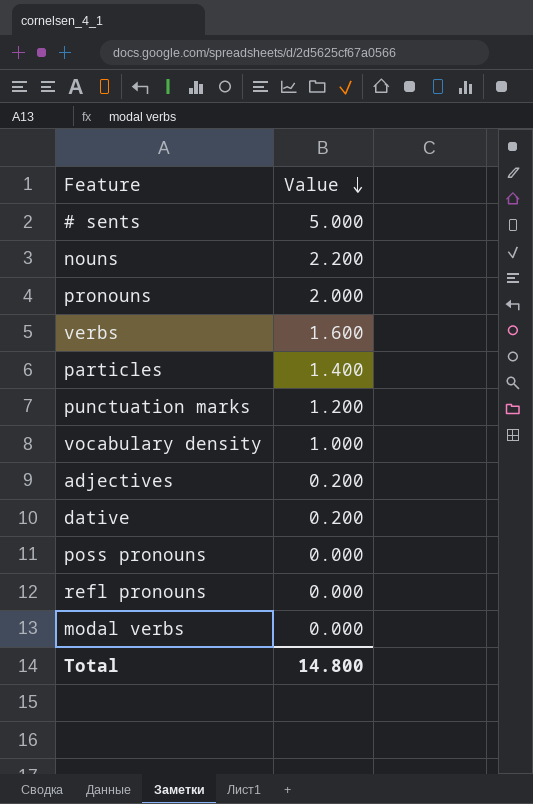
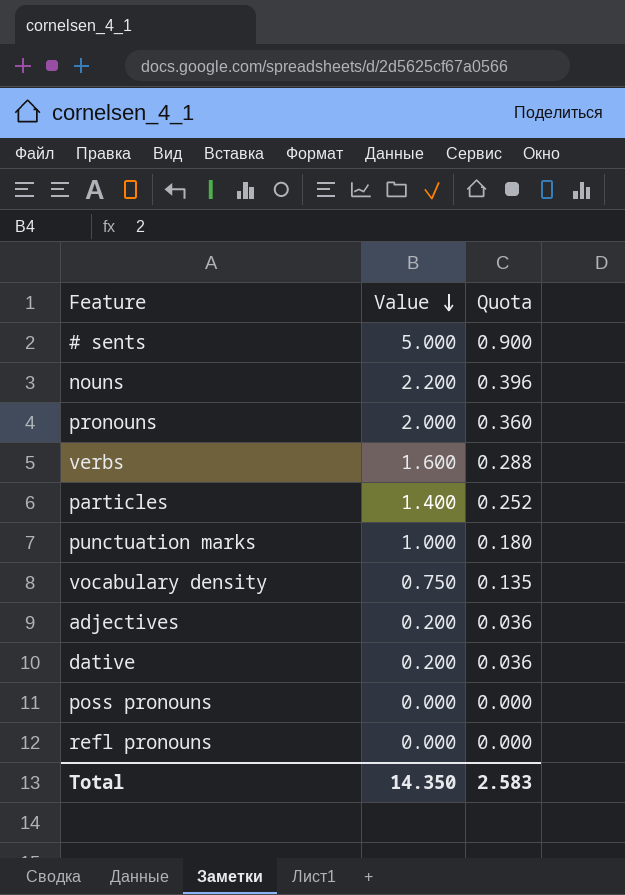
column Quota | formula: none -> [Value] * 0.18
row modal verbs: 0.000 -> none
punctuation marks | Value: 1.200 -> 1.000
vocabulary density | Value: 1.000 -> 0.750
Total | Value: 14.800 -> 14.350

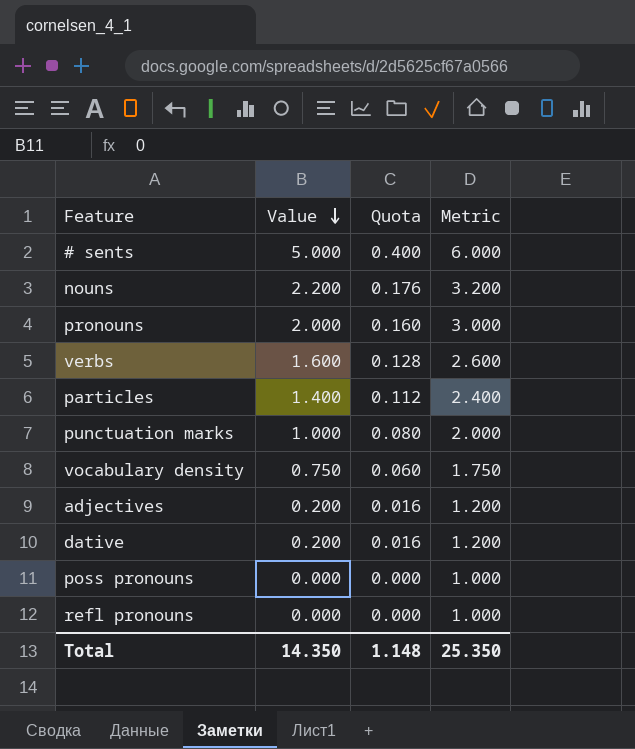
column Quota | formula: [Value] * 0.18 -> [Value] * 0.08
column Metric | formula: none -> [Value] + 1
Total | Quota: 2.583 -> 1.148

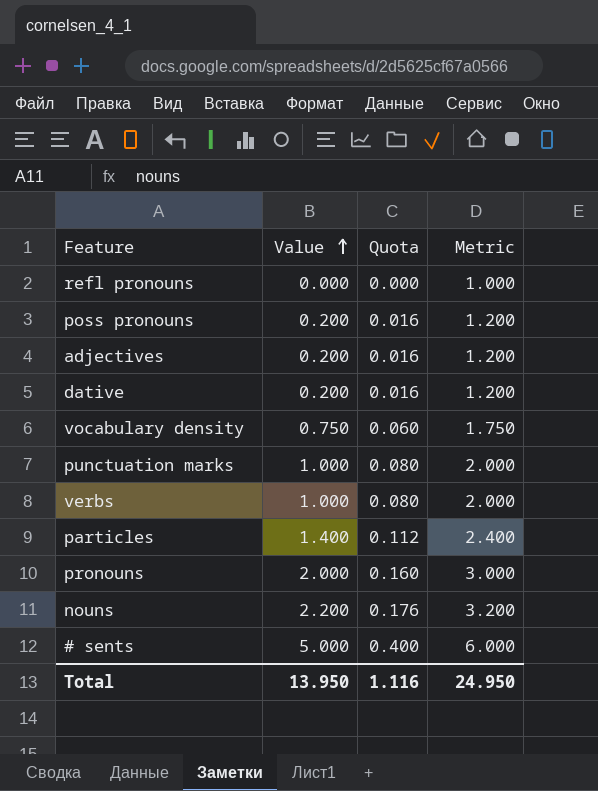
row order: Value descending -> Value ascending
poss pronouns | Value: 0.000 -> 0.200
poss pronouns | Quota: 0.000 -> 0.016
poss pronouns | Metric: 1.000 -> 1.200
verbs | Value: 1.600 -> 1.000
verbs | Quota: 0.128 -> 0.080
verbs | Metric: 2.600 -> 2.000
Total | Value: 14.350 -> 13.950
Total | Quota: 1.148 -> 1.116
Total | Metric: 25.350 -> 24.950

